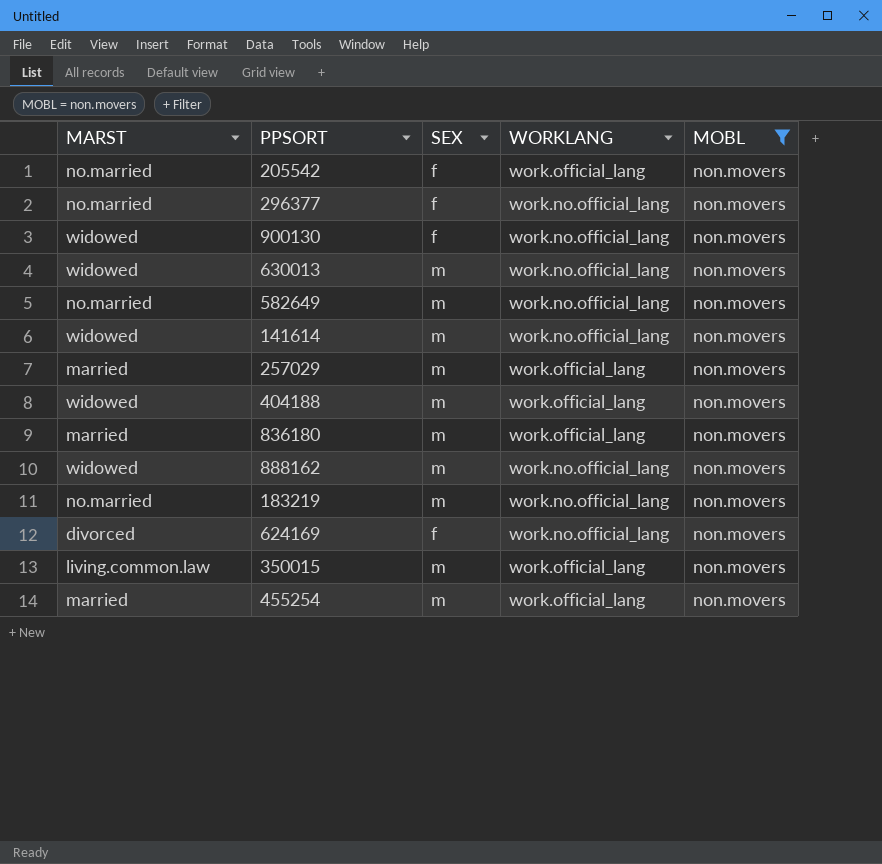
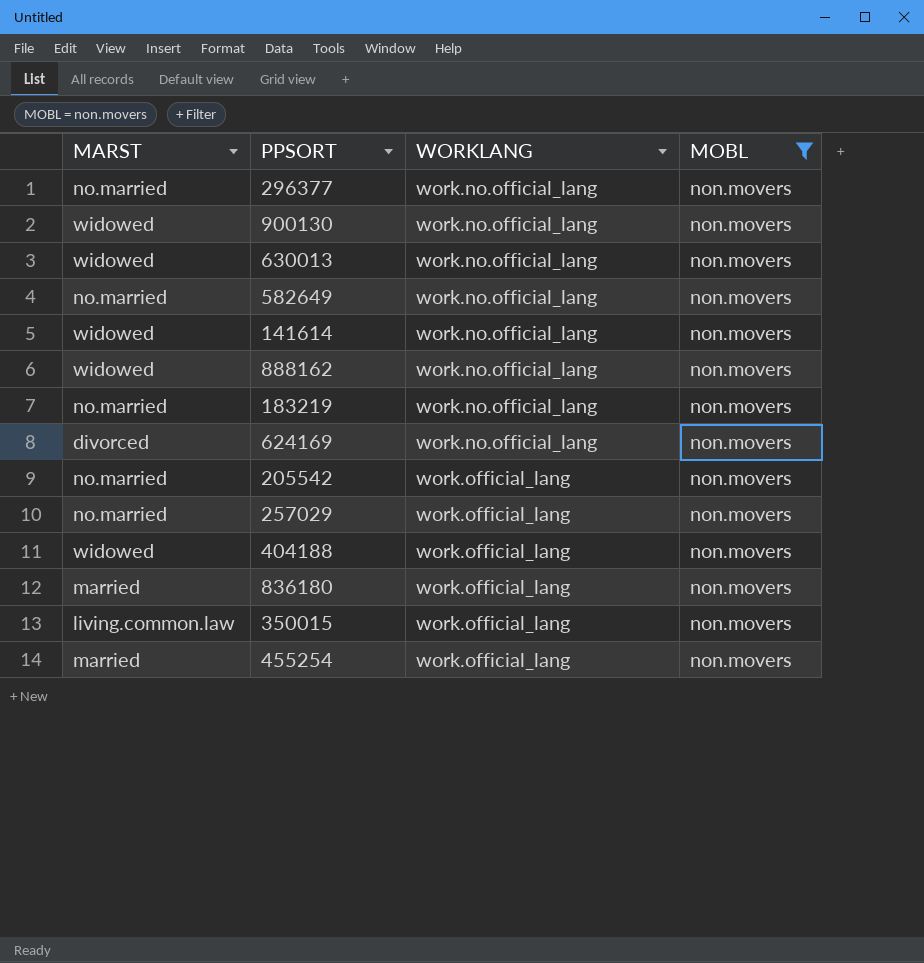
row order: none -> WORKLANG ascending
column SEX | position: 3 -> none
257029 | MARST: married -> no.married

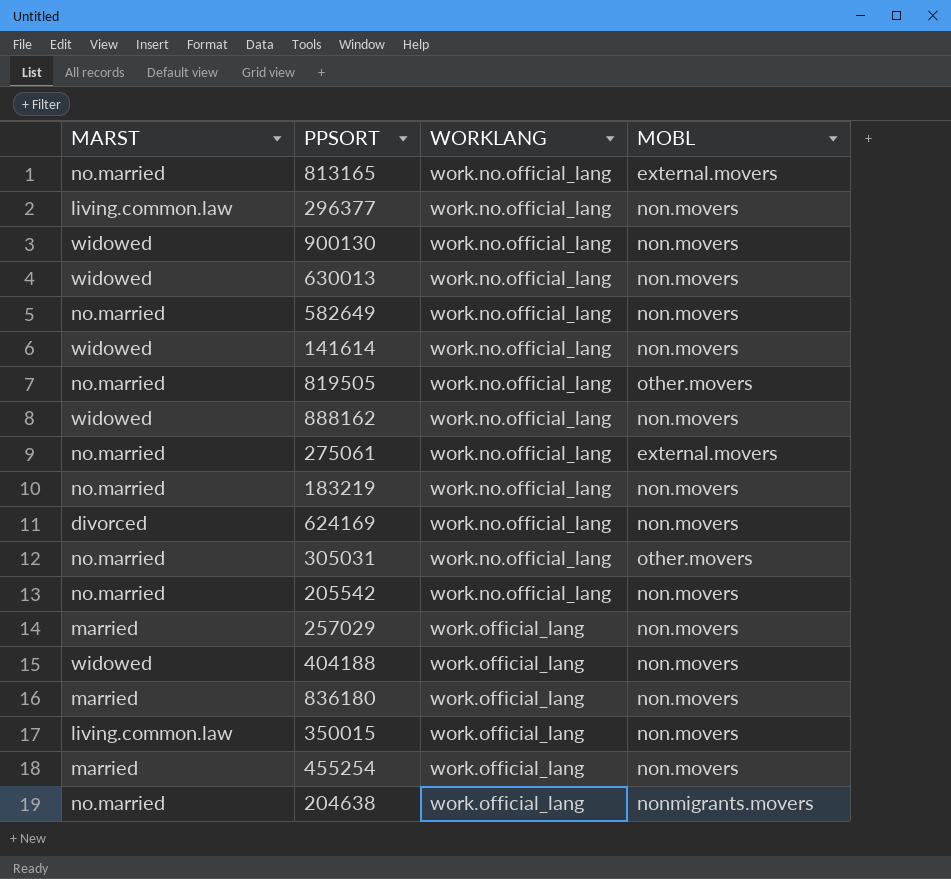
filter: MOBL = non.movers -> none
296377 | MARST: no.married -> living.common.law
205542 | WORKLANG: work.official_lang -> work.no.official_lang
257029 | MARST: no.married -> married

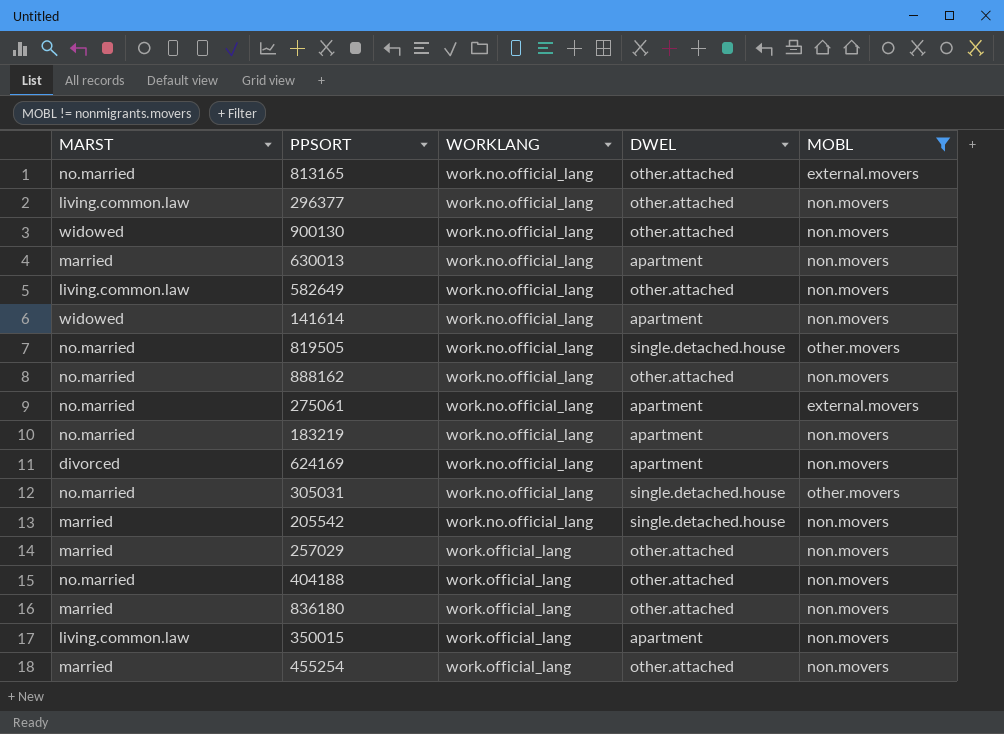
filter: none -> MOBL != nonmigrants.movers
column DWEL | position: none -> 4
630013 | MARST: widowed -> married
582649 | MARST: no.married -> living.common.law
888162 | MARST: widowed -> no.married
205542 | MARST: no.married -> married
404188 | MARST: widowed -> no.married

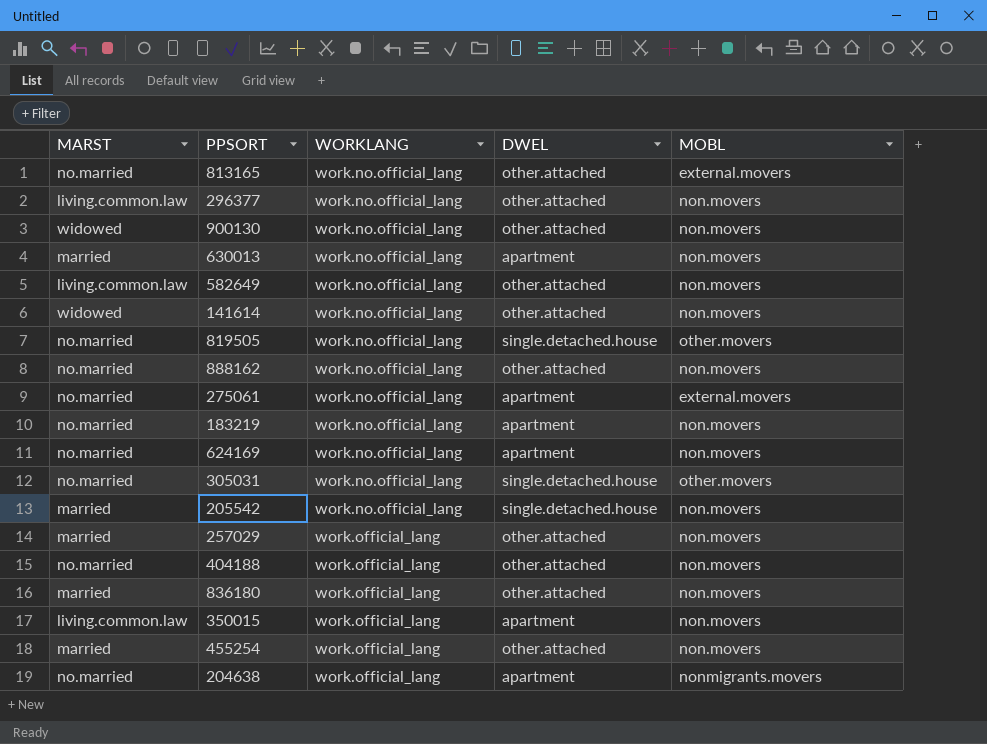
filter: MOBL != nonmigrants.movers -> none
141614 | DWEL: apartment -> other.attached
624169 | MARST: divorced -> no.married

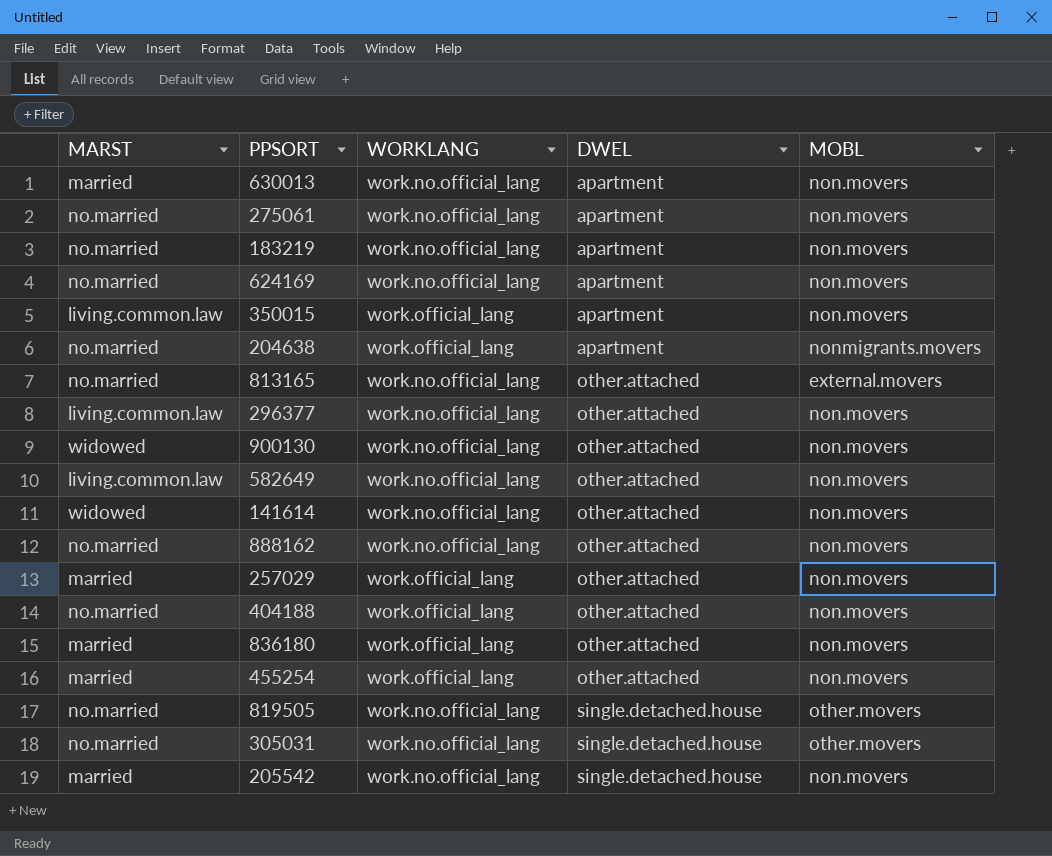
row order: WORKLANG ascending -> DWEL ascending
275061 | MOBL: external.movers -> non.movers

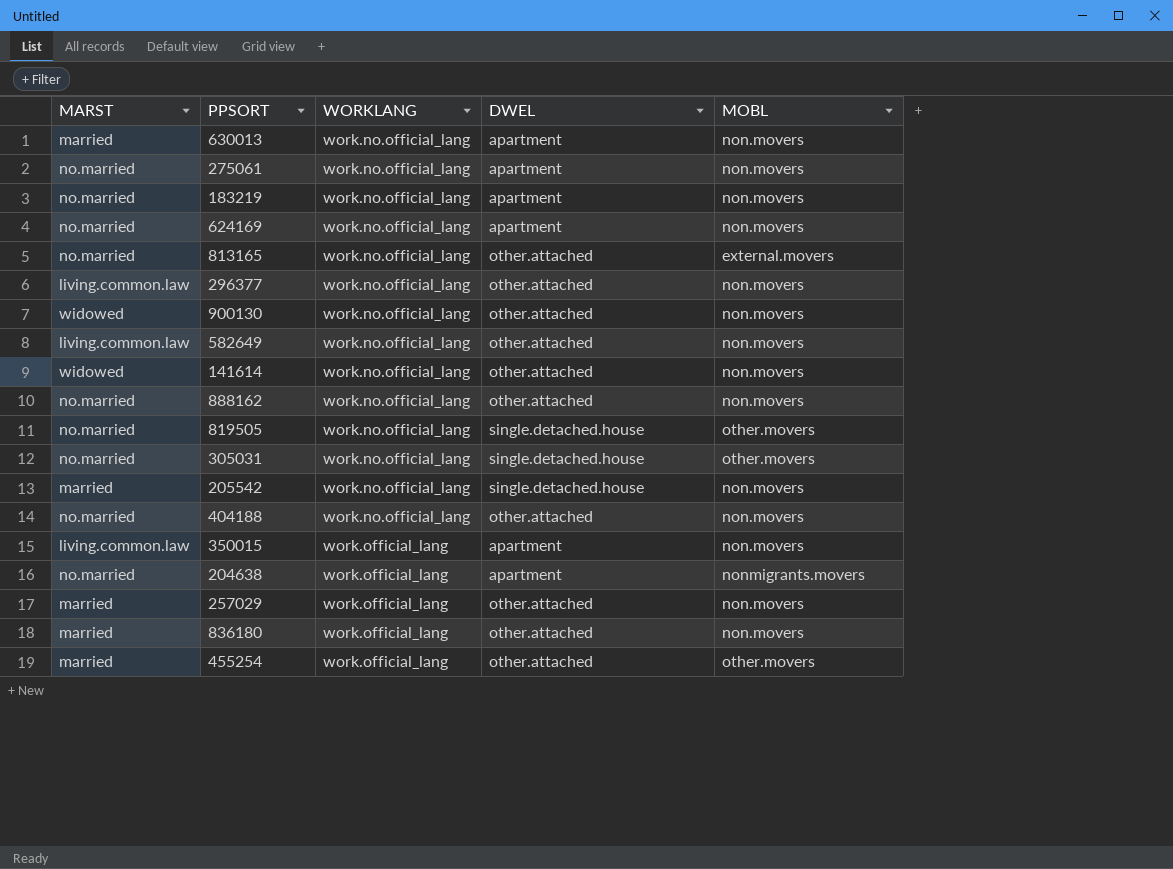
row order: DWEL ascending -> WORKLANG ascending
404188 | WORKLANG: work.official_lang -> work.no.official_lang
455254 | MOBL: non.movers -> other.movers

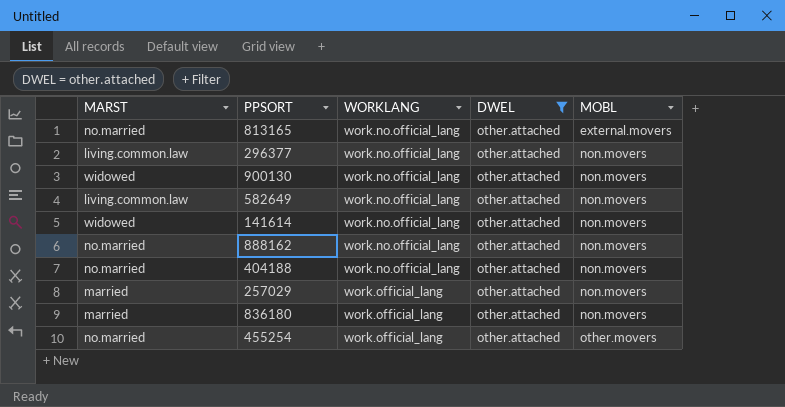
filter: none -> DWEL = other.attached
455254 | MARST: married -> no.married

